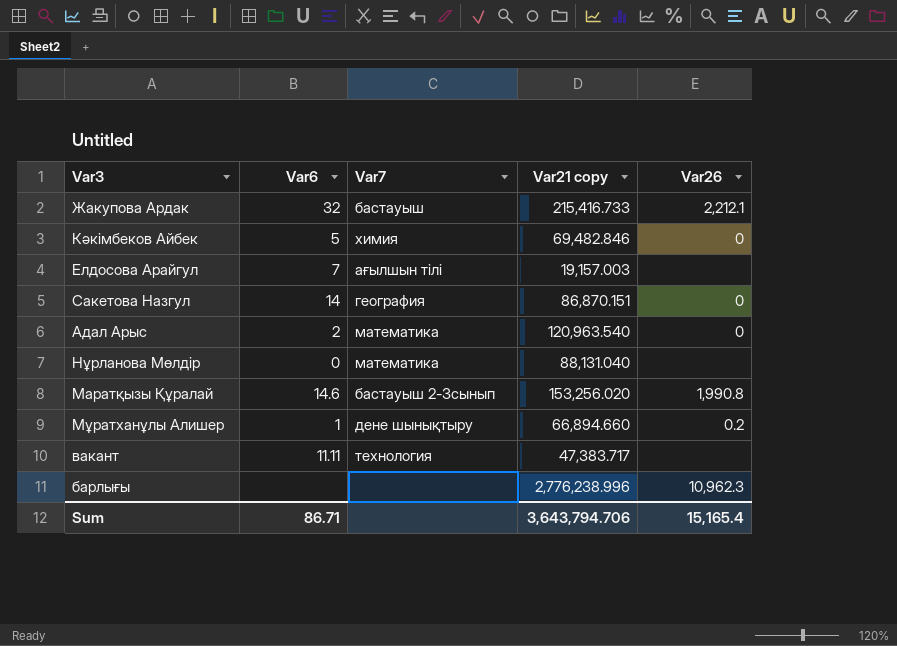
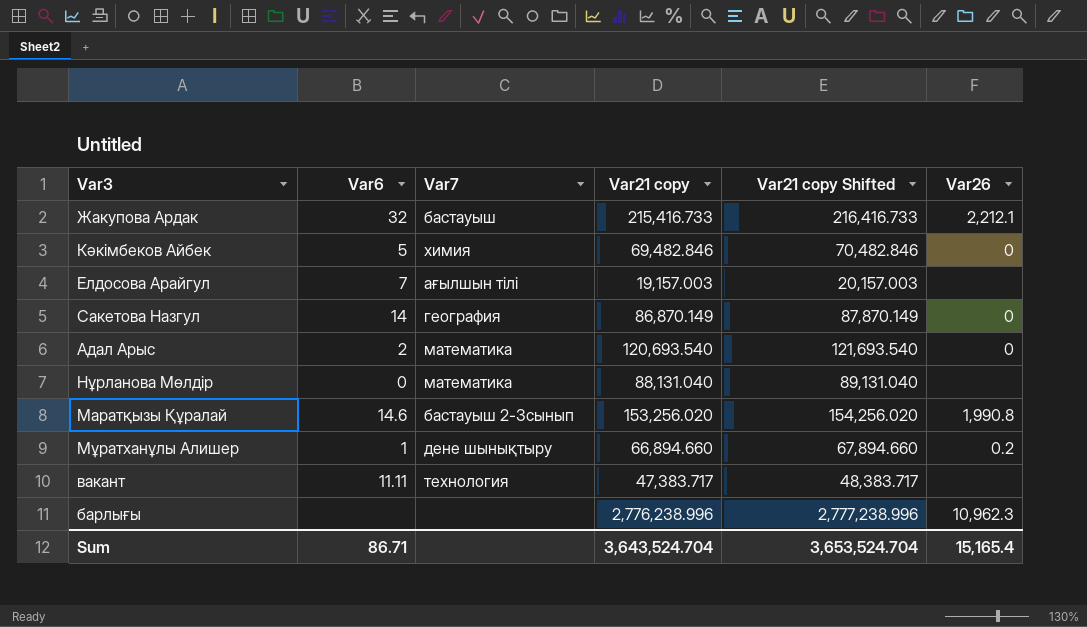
column Var21 copy Shifted | formula: none -> [Var21 copy] + 1000
Сакетова Назгул | Var21 copy: 86,870.151 -> 86,870.149
Адал Арыс | Var21 copy: 120,963.540 -> 120,693.540
Sum | Var21 copy: 3,643,794.706 -> 3,643,524.704

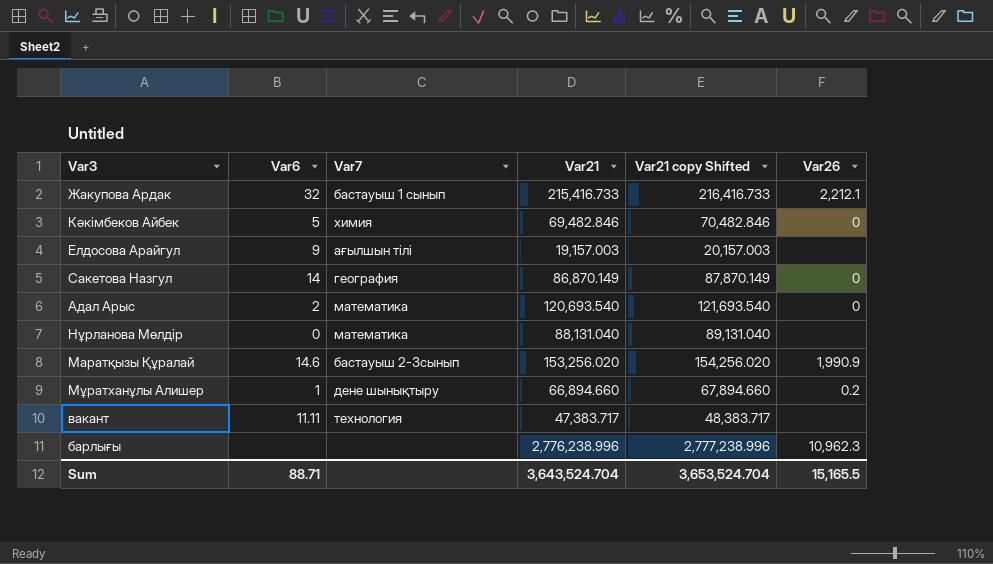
column name: Var21 copy -> Var21
Жакупова Ардак | Var7: бастауыш -> бастауыш 1 сынып
Елдосова Арайгул | Var6: 7 -> 9
Маратқызы Құралай | Var26: 1,990.8 -> 1,990.9
Sum | Var6: 86.71 -> 88.71
Sum | Var26: 15,165.4 -> 15,165.5

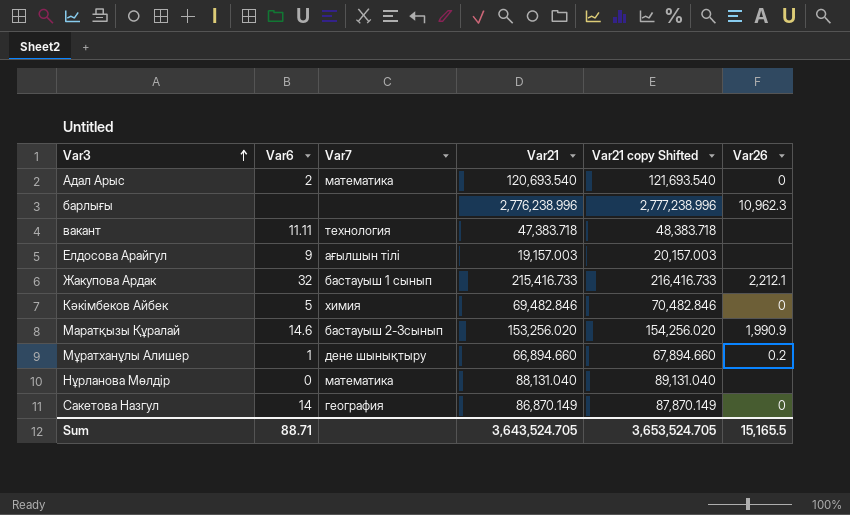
row order: none -> Var3 ascending
вакант | Var21: 47,383.717 -> 47,383.718
вакант | Var21 copy Shifted: 48,383.717 -> 48,383.718
Sum | Var21: 3,643,524.704 -> 3,643,524.705
Sum | Var21 copy Shifted: 3,653,524.704 -> 3,653,524.705

